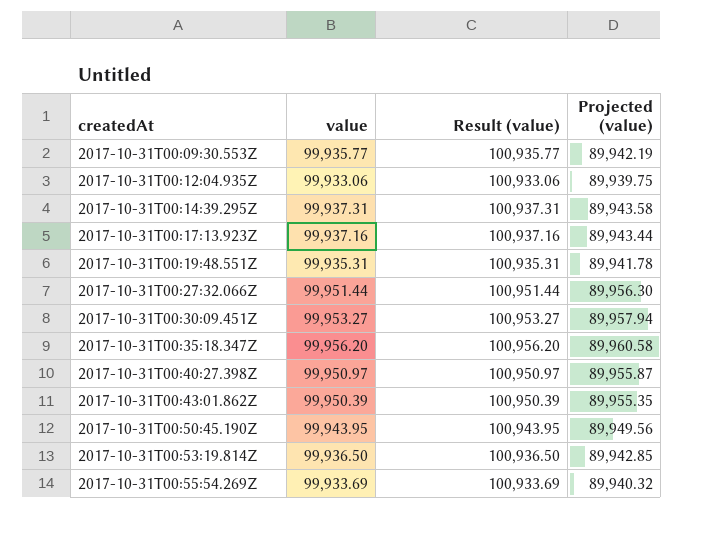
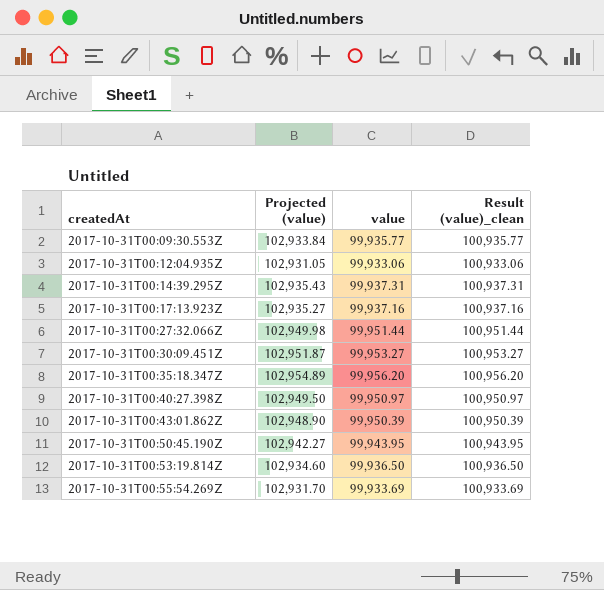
column Projected (value) | formula: [value] * 0.9 -> [value] * 1.03
column Projected (value) | position: 4 -> 2
column name: Result (value) -> Result (value)_clean
row 2017-10-31T00:19:48.551Z: 99,935.31 | 100,935.31 | 89,941.78 -> none

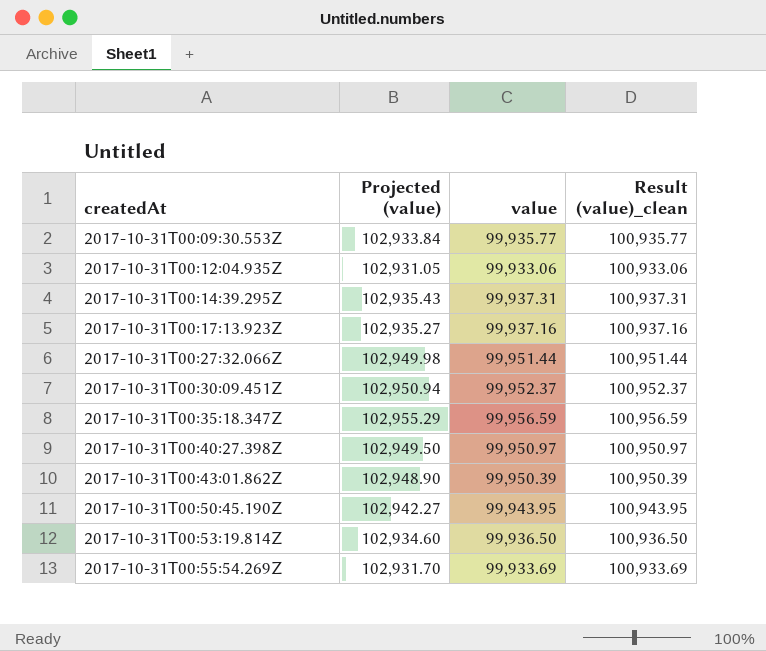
2017-10-31T00:30:09.451Z | Projected (value): 102,951.87 -> 102,950.94
2017-10-31T00:30:09.451Z | value: 99,953.27 -> 99,952.37
2017-10-31T00:30:09.451Z | Result (value)_clean: 100,953.27 -> 100,952.37
2017-10-31T00:35:18.347Z | Projected (value): 102,954.89 -> 102,955.29
2017-10-31T00:35:18.347Z | value: 99,956.20 -> 99,956.59
2017-10-31T00:35:18.347Z | Result (value)_clean: 100,956.20 -> 100,956.59

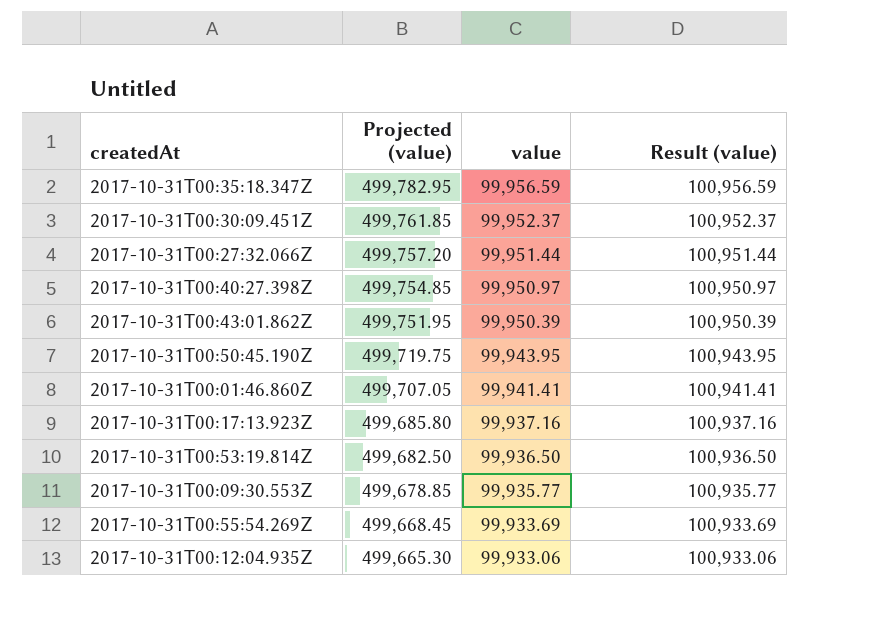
row order: createdAt ascending -> Projected (value) descending
column Projected (value) | formula: [value] * 1.03 -> [value] * 5
column name: Result (value)_clean -> Result (value)
row 2017-10-31T00:14:39.295Z: 102,935.43 | 99,937.31 | 100,937.31 -> none
row 2017-10-31T00:01:46.860Z: none -> 499,707.05 | 99,941.41 | 100,941.41

